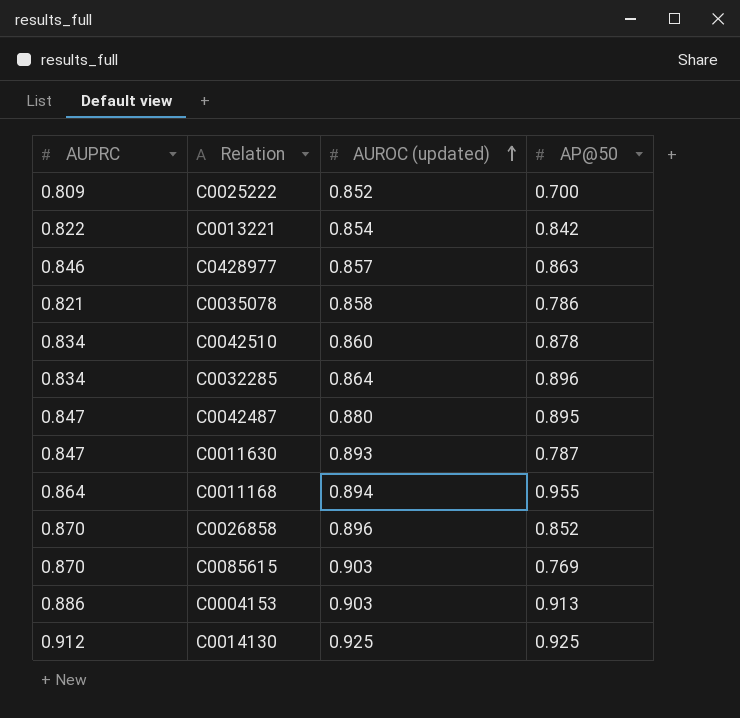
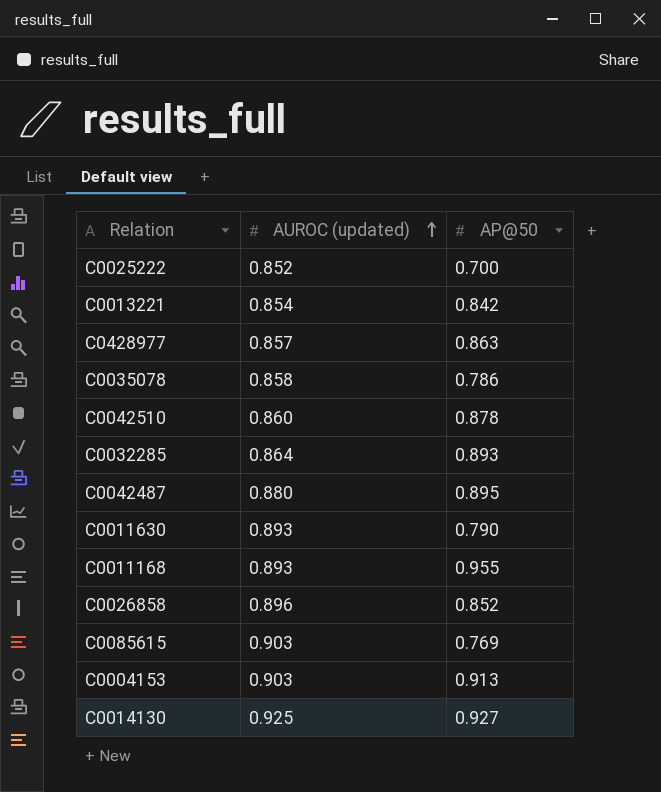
column AUPRC | position: 1 -> none
C0032285 | AP@50: 0.896 -> 0.893
C0011630 | AP@50: 0.787 -> 0.790
C0011168 | AUROC (updated): 0.894 -> 0.893
C0014130 | AP@50: 0.925 -> 0.927

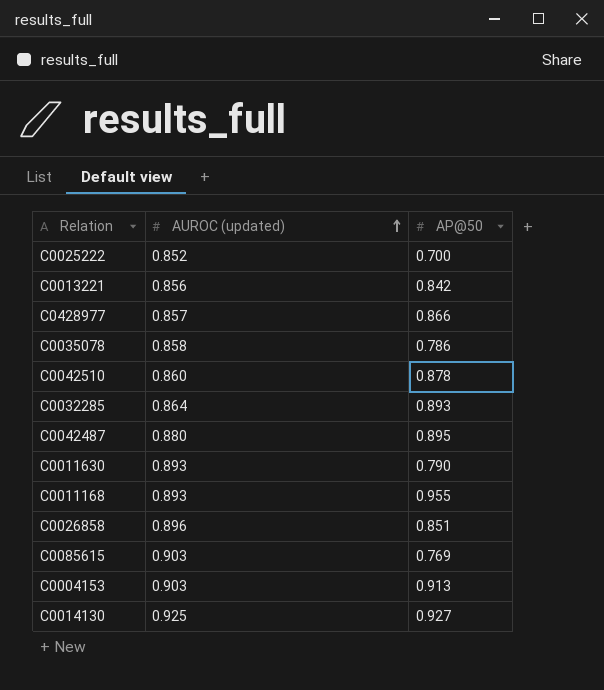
C0013221 | AUROC (updated): 0.854 -> 0.856
C0428977 | AP@50: 0.863 -> 0.866
C0026858 | AP@50: 0.852 -> 0.851

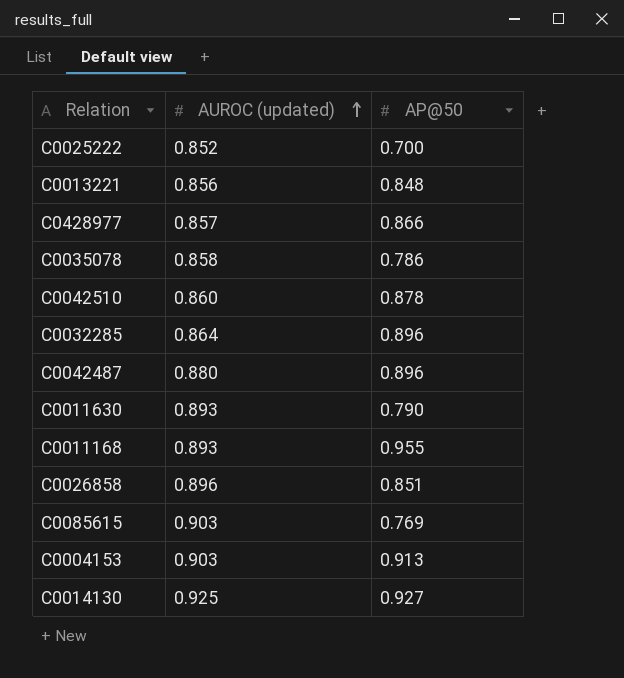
C0013221 | AP@50: 0.842 -> 0.848
C0032285 | AP@50: 0.893 -> 0.896
C0042487 | AP@50: 0.895 -> 0.896

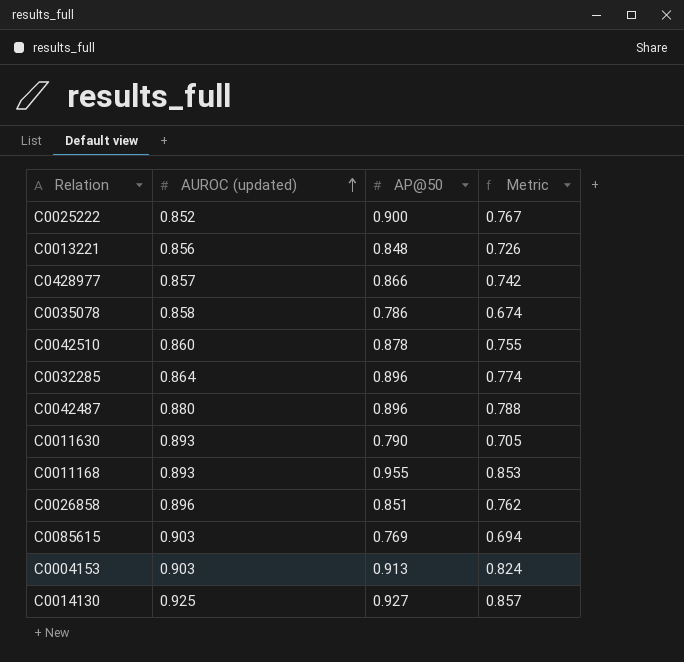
column Metric | formula: none -> [AUROC (updated)] * [AP@50]
C0025222 | AP@50: 0.700 -> 0.900

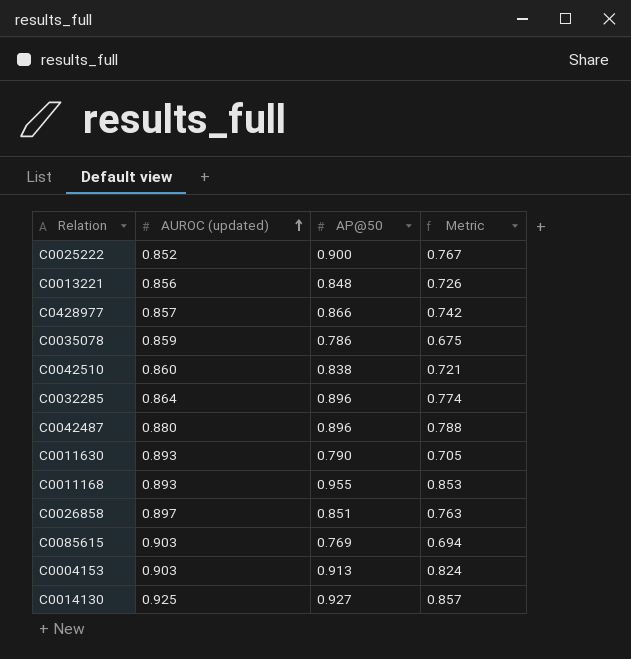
C0035078 | AUROC (updated): 0.858 -> 0.859
C0035078 | Metric: 0.674 -> 0.675
C0042510 | AP@50: 0.878 -> 0.838
C0042510 | Metric: 0.755 -> 0.721
C0026858 | AUROC (updated): 0.896 -> 0.897
C0026858 | Metric: 0.762 -> 0.763

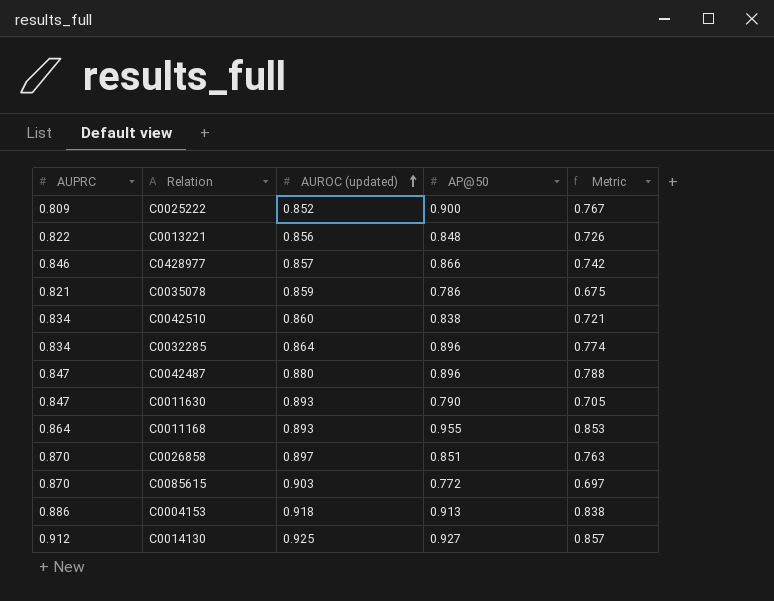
column AUPRC | position: none -> 1
C0085615 | AP@50: 0.769 -> 0.772
C0085615 | Metric: 0.694 -> 0.697
C0004153 | AUROC (updated): 0.903 -> 0.918
C0004153 | Metric: 0.824 -> 0.838

